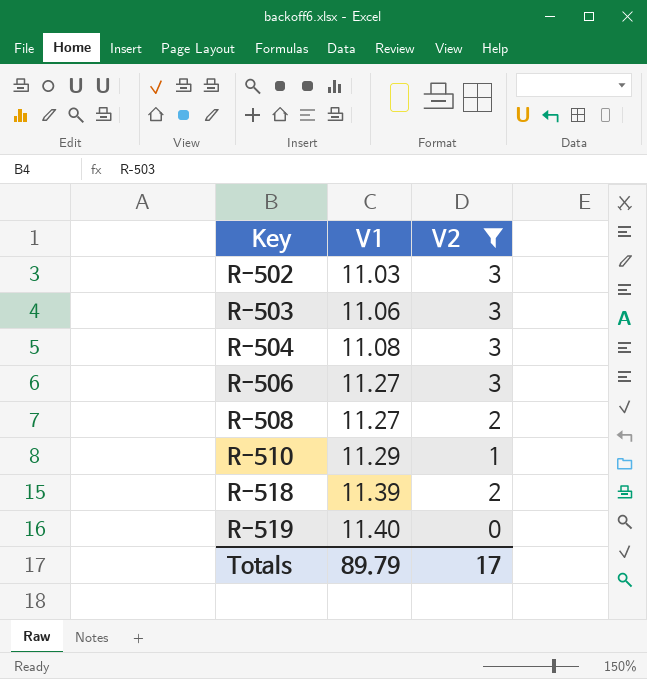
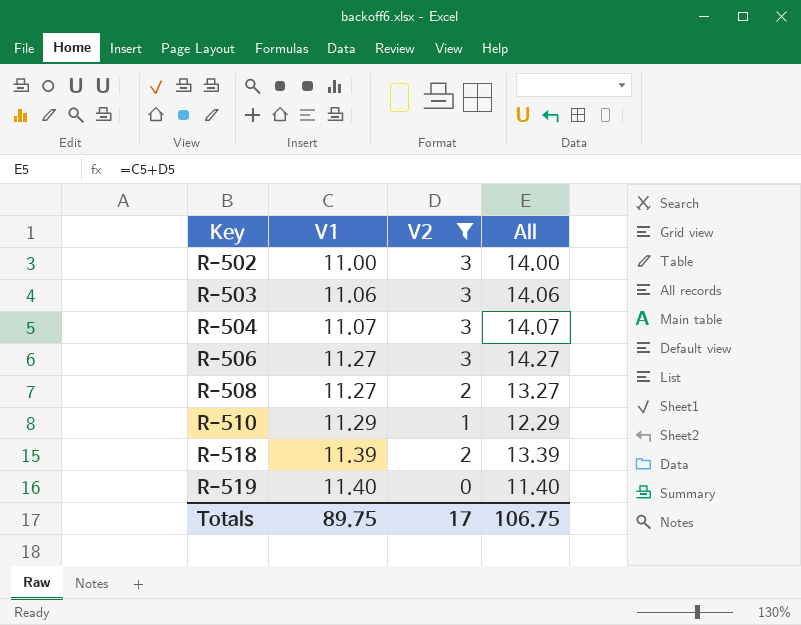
column All | formula: none -> [V1] + [V2]
R-502 | V1: 11.03 -> 11.00
R-504 | V1: 11.08 -> 11.07
Totals | V1: 89.79 -> 89.75

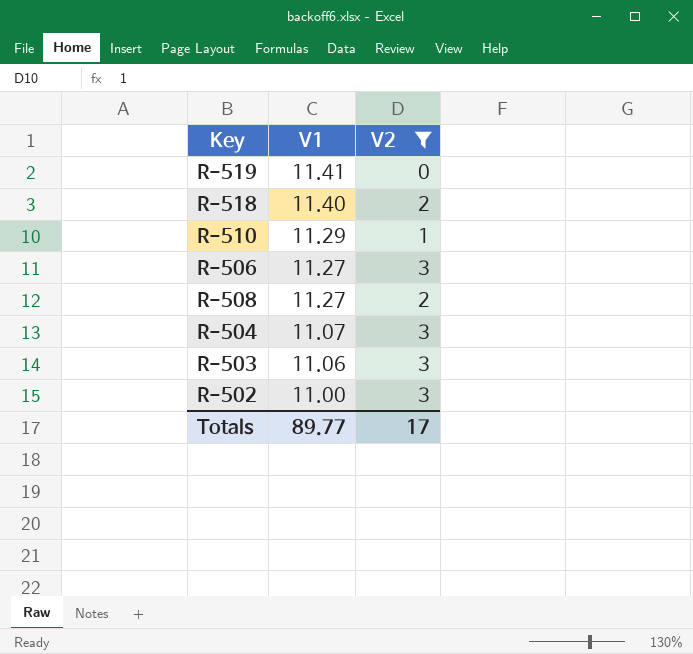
row order: Key ascending -> V1 descending
column All | formula: [V1] + [V2] -> none
R-519 | V1: 11.40 -> 11.41
R-518 | V1: 11.39 -> 11.40
Totals | V1: 89.75 -> 89.77

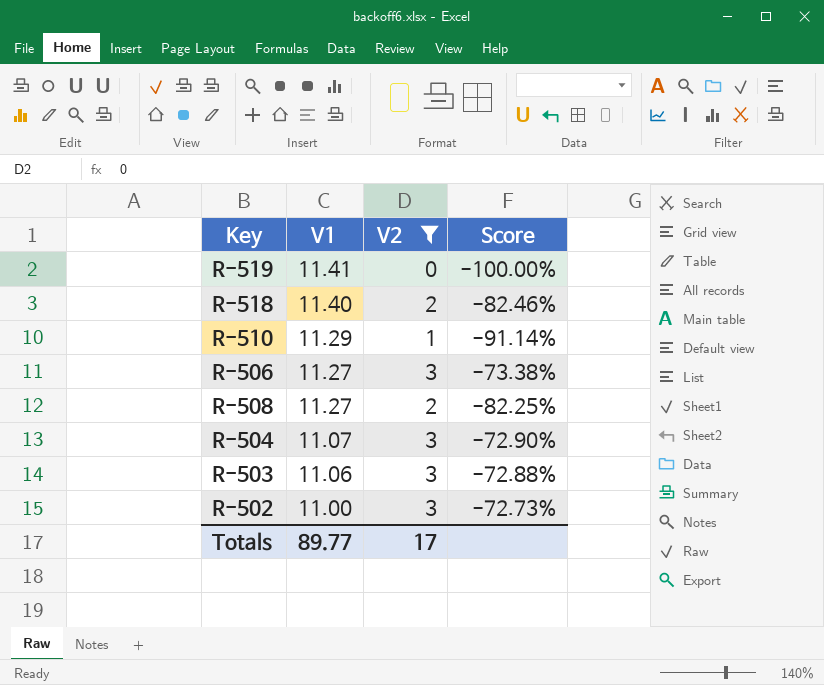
column Score | formula: none -> ([V2] - [V1]) / [V1]

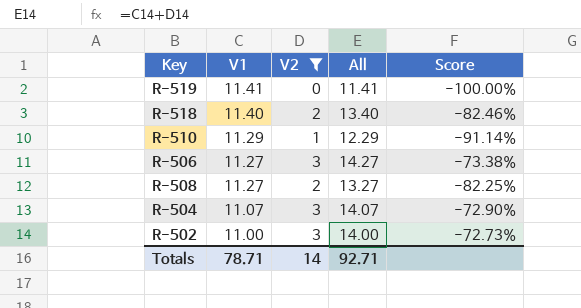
column All | formula: none -> [V1] + [V2]
row R-503: 11.06 | 3 | -72.88% -> none
Totals | V1: 89.77 -> 78.71
Totals | V2: 17 -> 14

